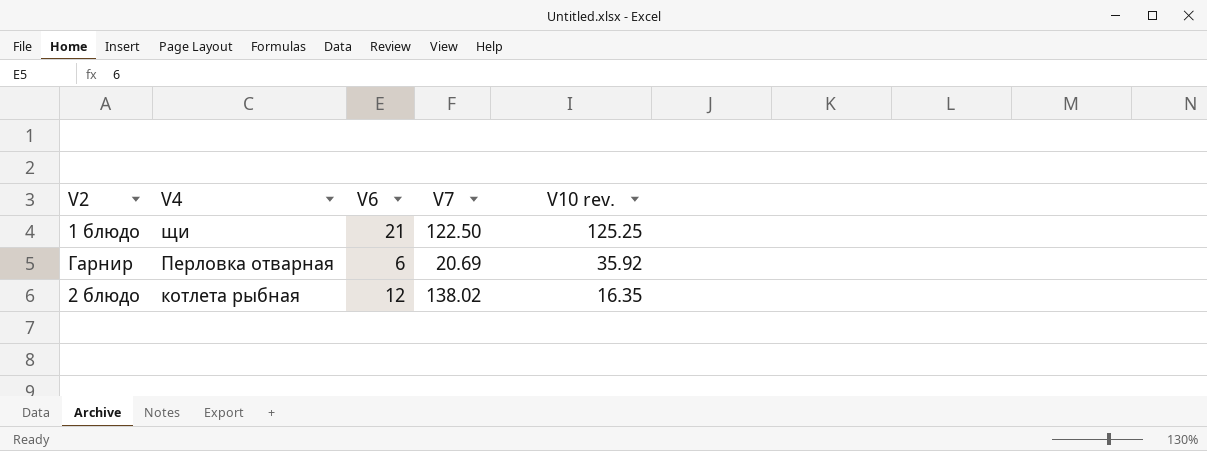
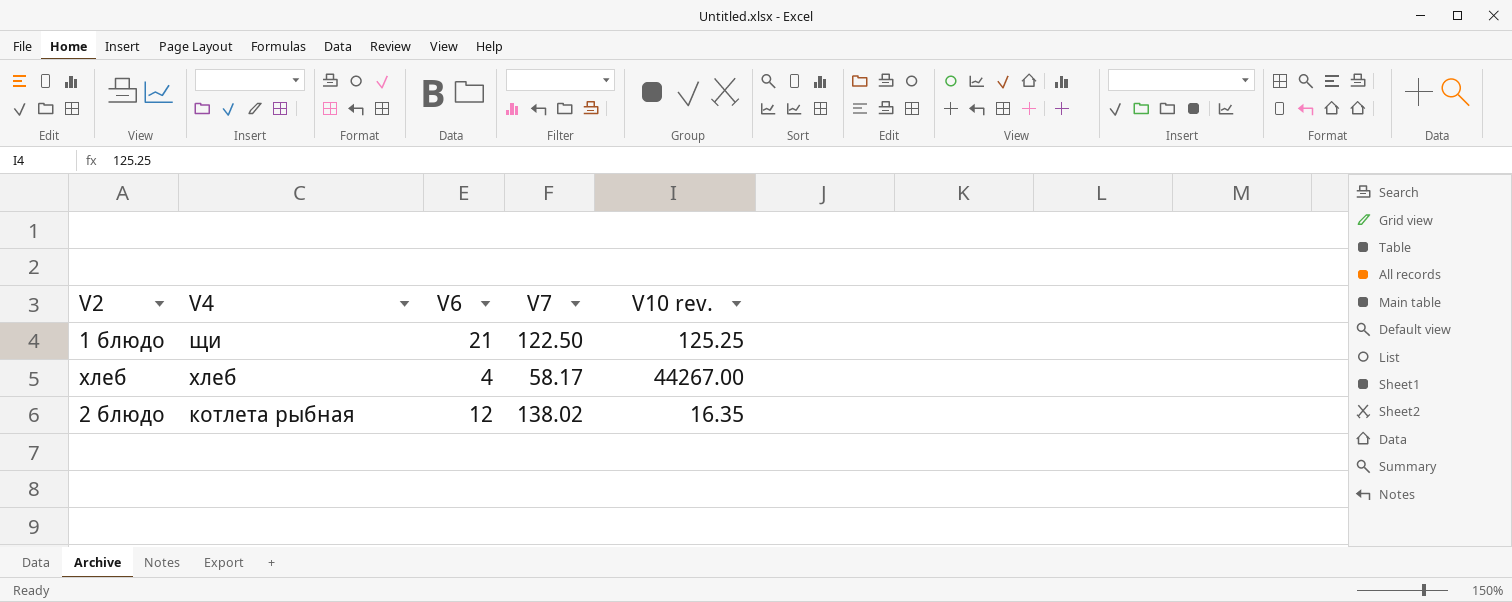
row Гарнир: Перловка отварная | 6 | 20.69 | 35.92 -> none
row хлеб: none -> хлеб | 4 | 58.17 | 44267.00

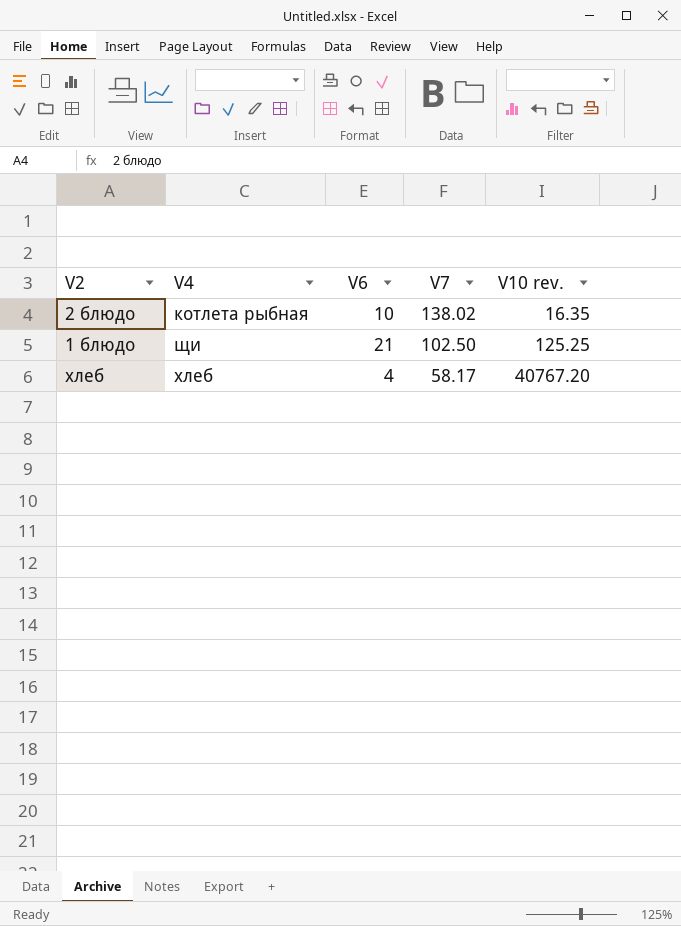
row order: V4 descending -> V7 descending
2 блюдо | V6: 12 -> 10
1 блюдо | V7: 122.50 -> 102.50
хлеб | V10 rev.: 44267.00 -> 40767.20

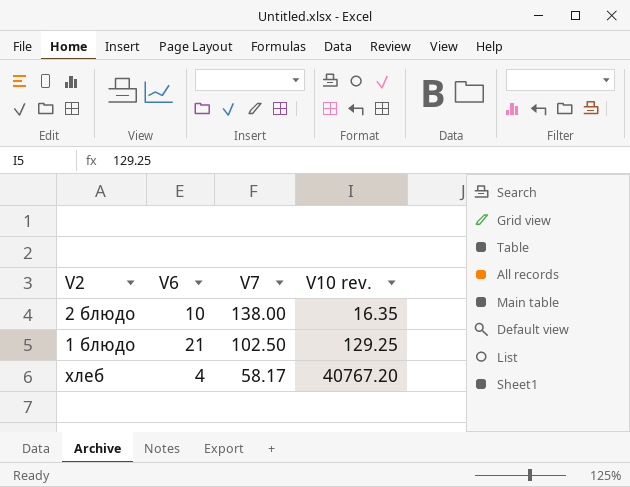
column V4 | position: 2 -> none
2 блюдо | V7: 138.02 -> 138.00
1 блюдо | V10 rev.: 125.25 -> 129.25

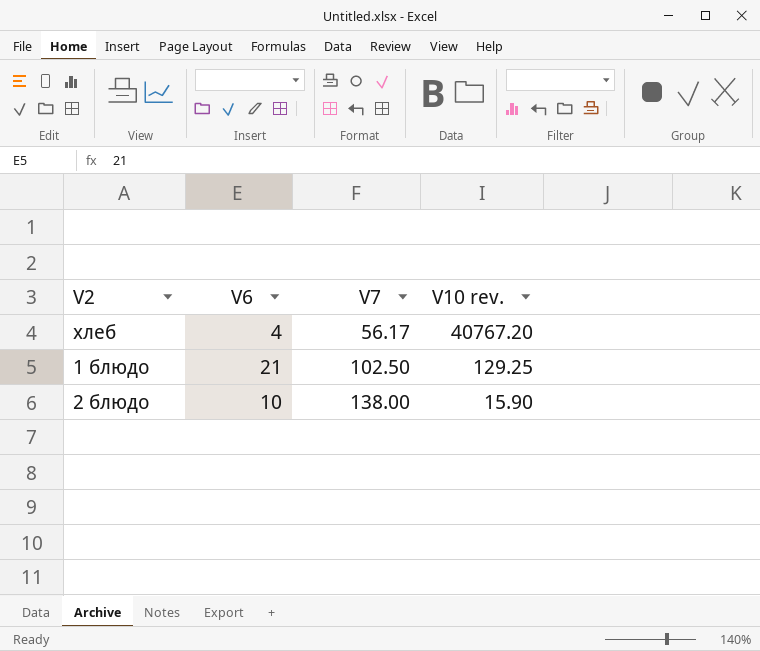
row order: V7 descending -> V7 ascending
хлеб | V7: 58.17 -> 56.17
2 блюдо | V10 rev.: 16.35 -> 15.90

